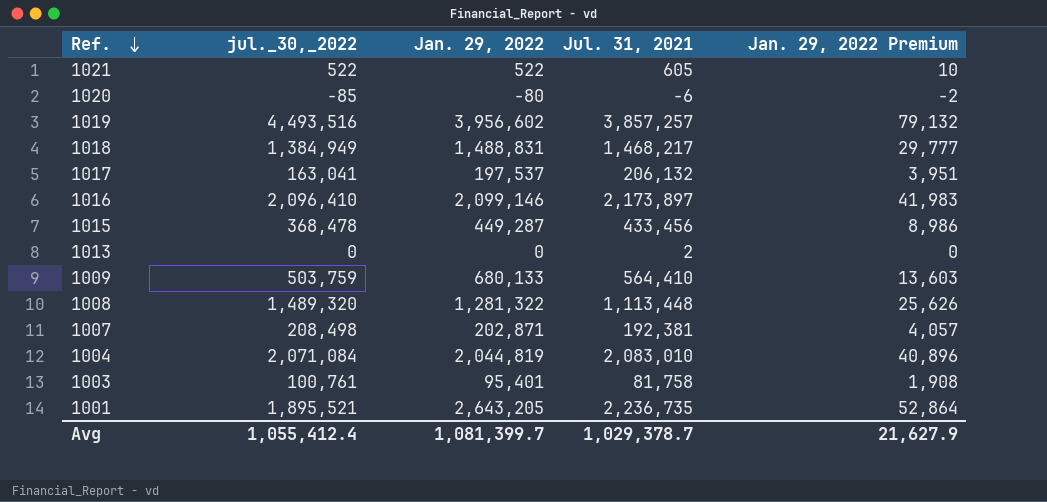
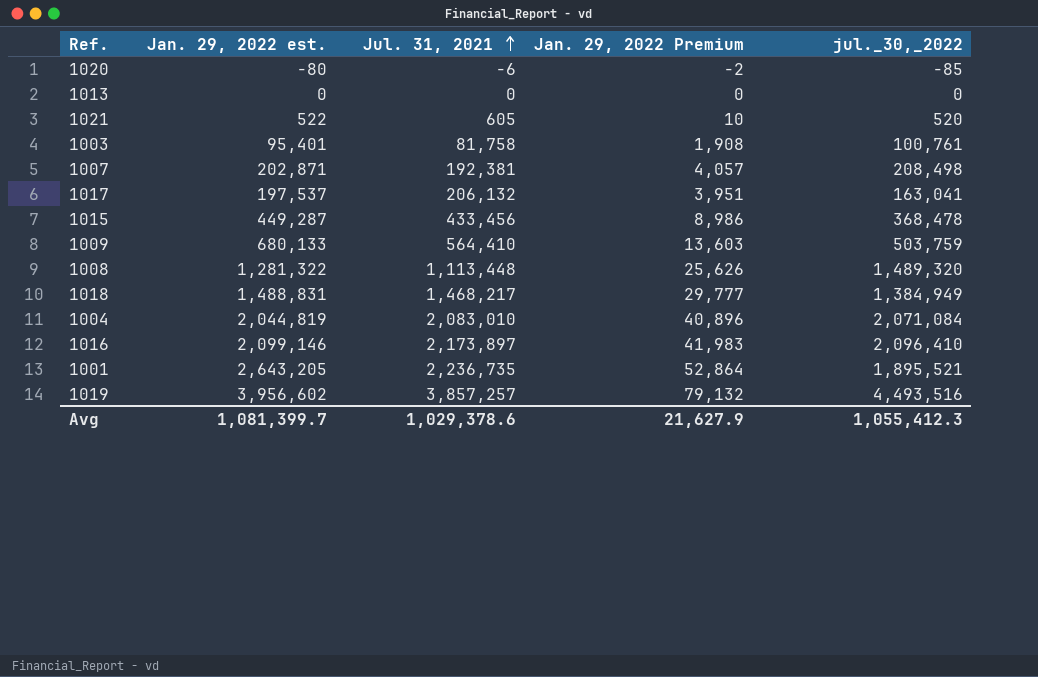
row order: Ref. descending -> Jul. 31, 2021 ascending
column name: Jan. 29, 2022 -> Jan. 29, 2022 est.
column jul._30,_2022 | position: 2 -> 5
1013 | Jul. 31, 2021: 2 -> 0
1021 | jul._30,_2022: 522 -> 520
Avg | Jul. 31, 2021: 1,029,378.7 -> 1,029,378.6
Avg | jul._30,_2022: 1,055,412.4 -> 1,055,412.3

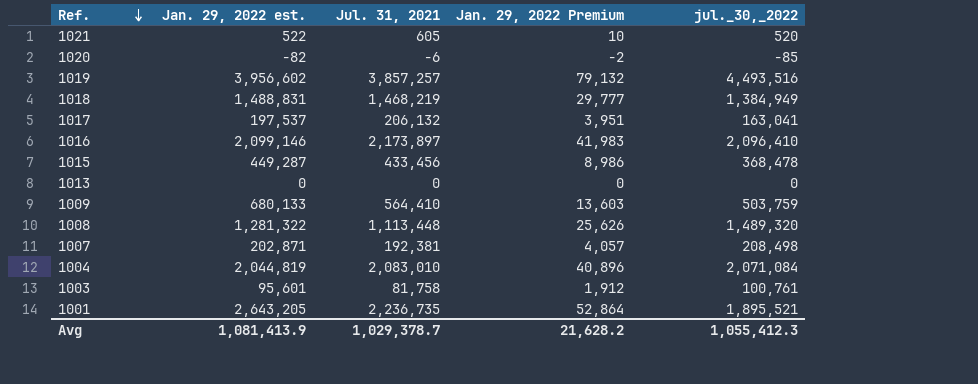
row order: Jul. 31, 2021 ascending -> Ref. descending
1020 | Jan. 29, 2022 est.: -80 -> -82
1018 | Jul. 31, 2021: 1,468,217 -> 1,468,219
1003 | Jan. 29, 2022 est.: 95,401 -> 95,601
1003 | Jan. 29, 2022 Premium: 1,908 -> 1,912
Avg | Jan. 29, 2022 est.: 1,081,399.7 -> 1,081,413.9
Avg | Jul. 31, 2021: 1,029,378.6 -> 1,029,378.7
Avg | Jan. 29, 2022 Premium: 21,627.9 -> 21,628.2

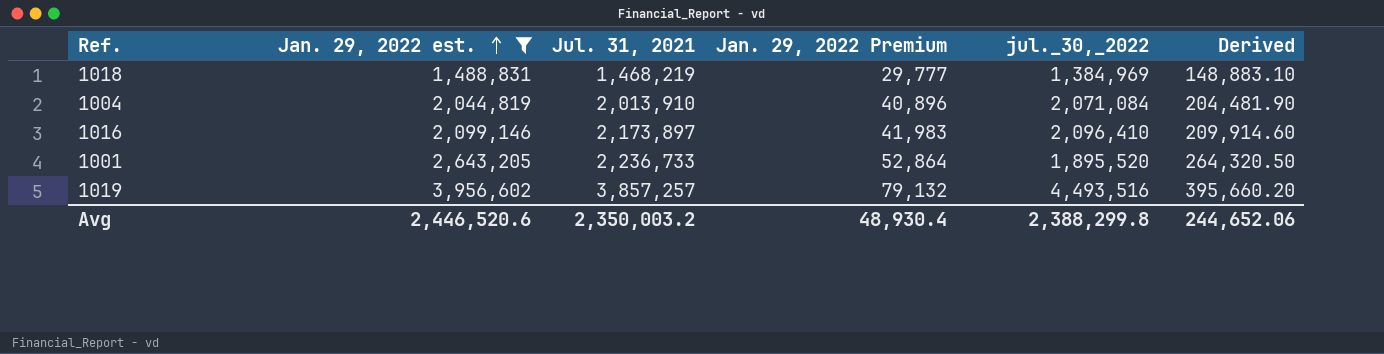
filter: none -> Jan. 29, 2022 est. >= 1,488,831
row order: Ref. descending -> Jan. 29, 2022 est. ascending
column Derived | formula: none -> [Jan. 29, 2022 est.] * 0.1
1018 | jul._30,_2022: 1,384,949 -> 1,384,969
1004 | Jul. 31, 2021: 2,083,010 -> 2,013,910
1001 | Jul. 31, 2021: 2,236,735 -> 2,236,733
1001 | jul._30,_2022: 1,895,521 -> 1,895,520
Avg | Jan. 29, 2022 est.: 1,081,413.9 -> 2,446,520.6
Avg | Jul. 31, 2021: 1,029,378.7 -> 2,350,003.2
Avg | Jan. 29, 2022 Premium: 21,628.2 -> 48,930.4
Avg | jul._30,_2022: 1,055,412.3 -> 2,388,299.8

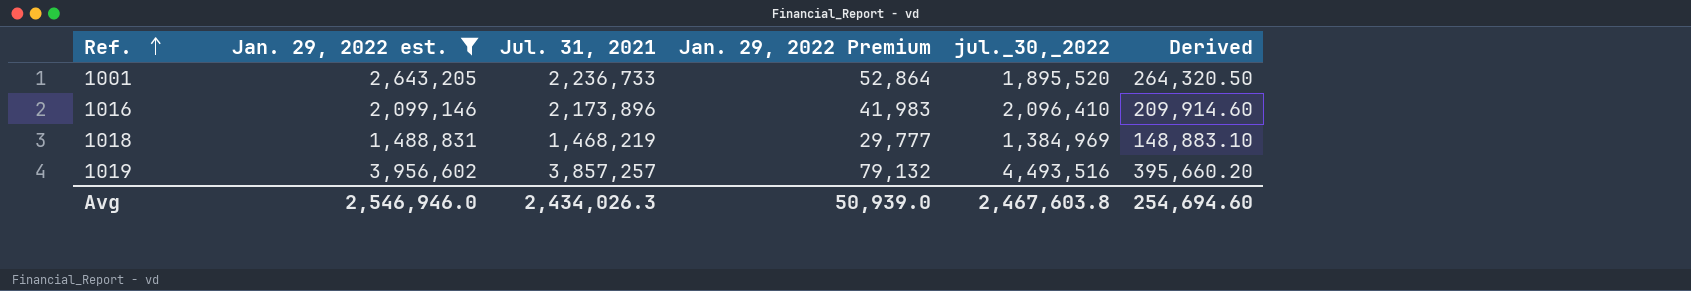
row order: Jan. 29, 2022 est. ascending -> Ref. ascending
row 1004: 2,044,819 | 2,013,910 | 40,896 | 2,071,084 | 204,481.90 -> none
1016 | Jul. 31, 2021: 2,173,897 -> 2,173,896
Avg | Jan. 29, 2022 est.: 2,446,520.6 -> 2,546,946.0
Avg | Jul. 31, 2021: 2,350,003.2 -> 2,434,026.3
Avg | Jan. 29, 2022 Premium: 48,930.4 -> 50,939.0
Avg | jul._30,_2022: 2,388,299.8 -> 2,467,603.8
Avg | Derived: 244,652.06 -> 254,694.60

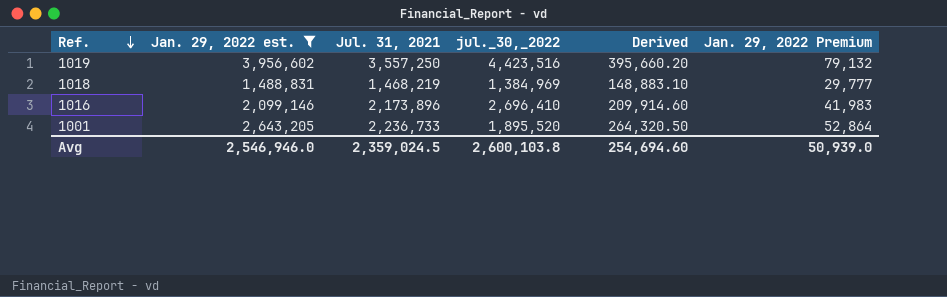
row order: Ref. ascending -> Ref. descending
column Jan. 29, 2022 Premium | position: 4 -> 6
1019 | Jul. 31, 2021: 3,857,257 -> 3,557,250
1019 | jul._30,_2022: 4,493,516 -> 4,423,516
1016 | jul._30,_2022: 2,096,410 -> 2,696,410
Avg | Jul. 31, 2021: 2,434,026.3 -> 2,359,024.5
Avg | jul._30,_2022: 2,467,603.8 -> 2,600,103.8

